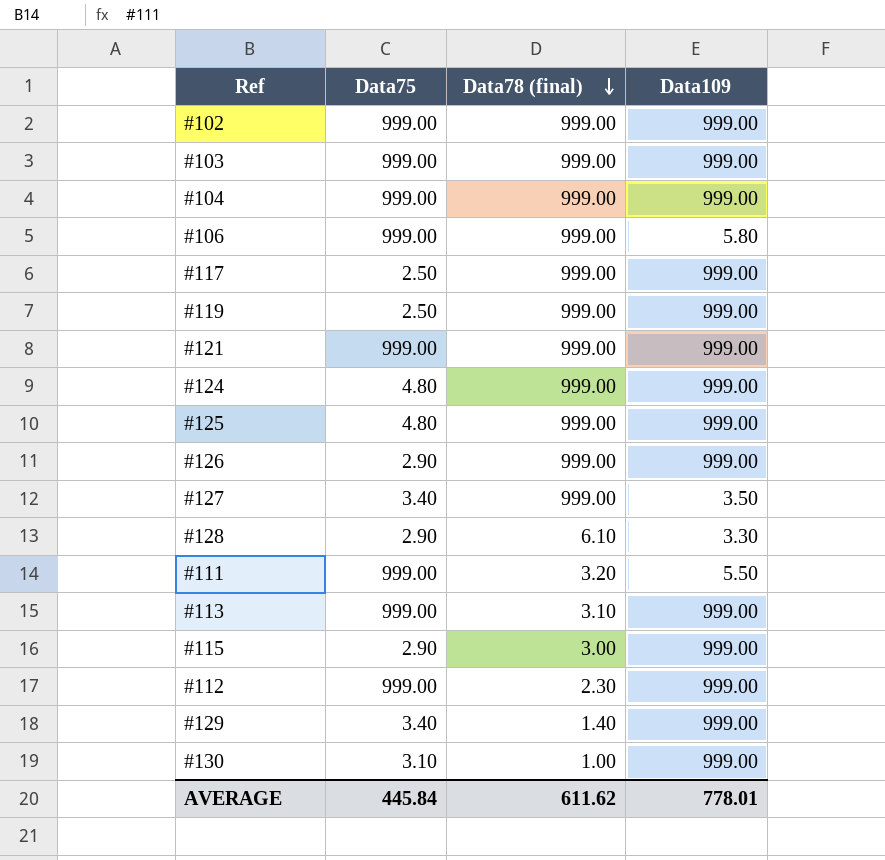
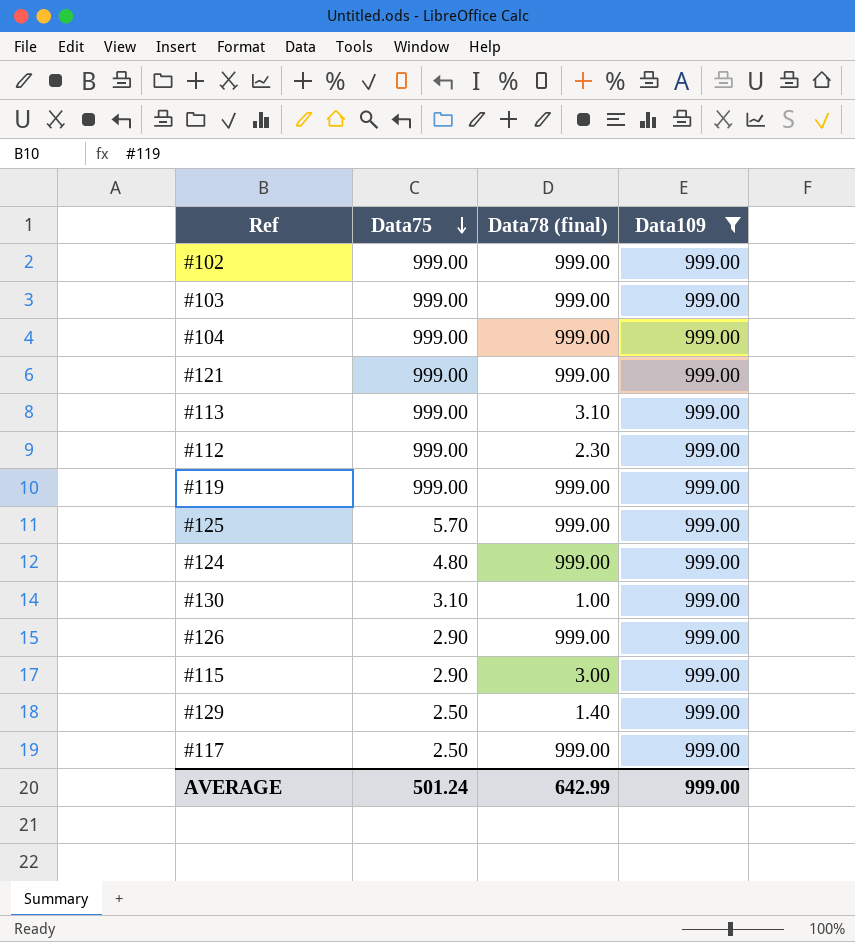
filter: none -> Data109 = 999.00
row order: Data78 (final) descending -> Data75 descending
#119 | Data75: 2.50 -> 999.00
#125 | Data75: 4.80 -> 5.70
#129 | Data75: 3.40 -> 2.50
AVERAGE | Data75: 445.84 -> 501.24
AVERAGE | Data78 (final): 611.62 -> 642.99
AVERAGE | Data109: 778.01 -> 999.00

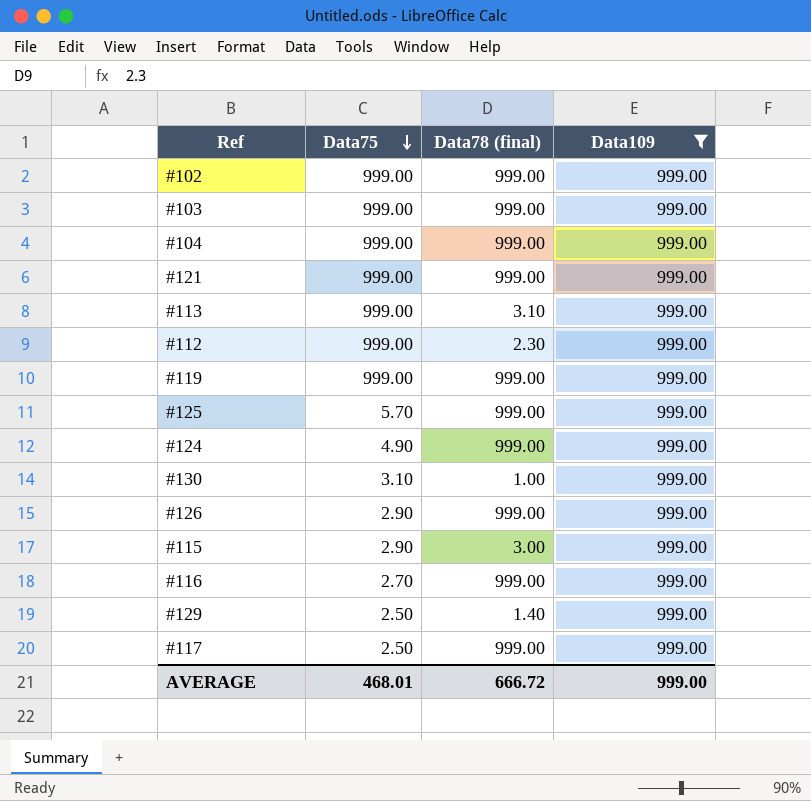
#124 | Data75: 4.80 -> 4.90
row #116: none -> 2.70 | 999.00 | 999.00
AVERAGE | Data75: 501.24 -> 468.01
AVERAGE | Data78 (final): 642.99 -> 666.72

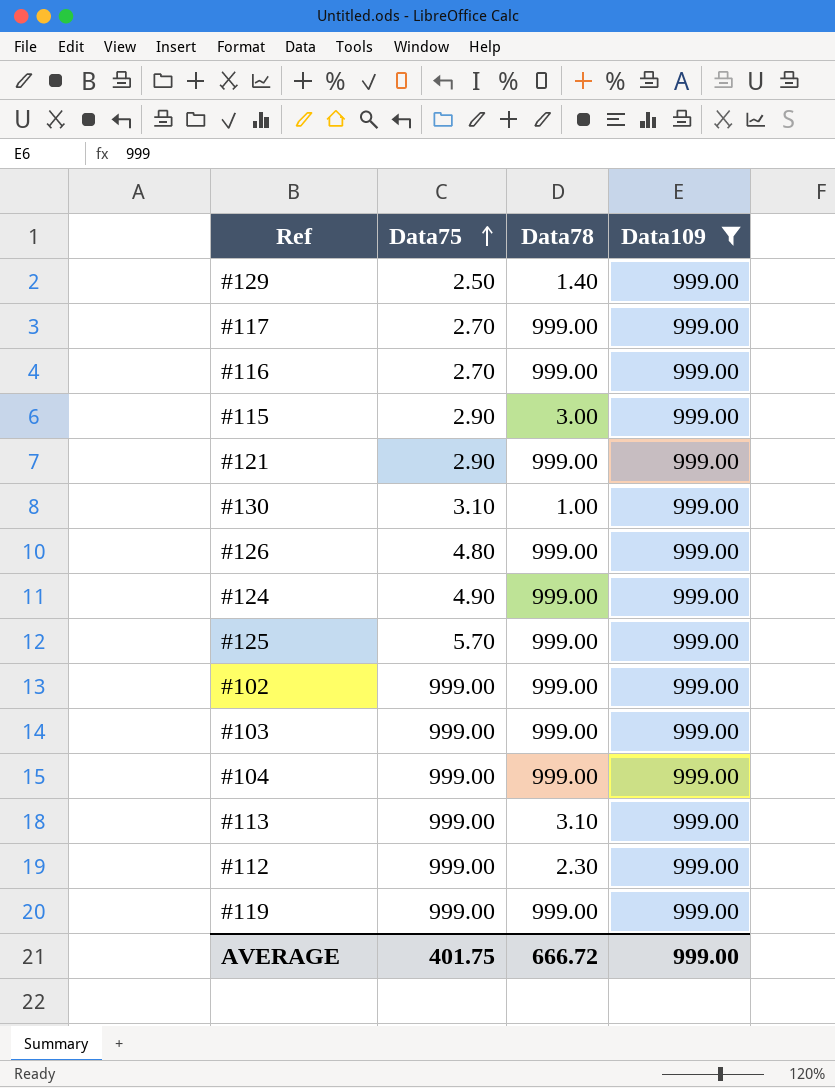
row order: Data75 descending -> Data75 ascending
column name: Data78 (final) -> Data78
#117 | Data75: 2.50 -> 2.70
#121 | Data75: 999.00 -> 2.90
#126 | Data75: 2.90 -> 4.80
AVERAGE | Data75: 468.01 -> 401.75

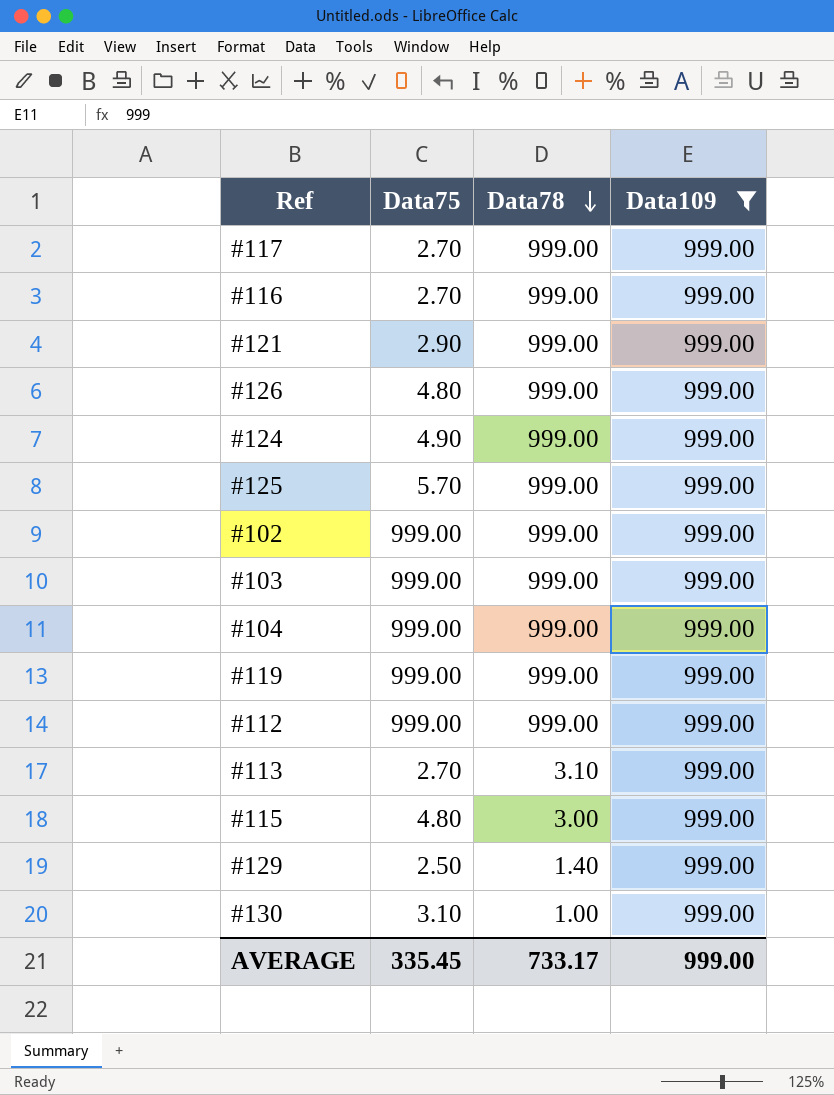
row order: Data75 ascending -> Data78 descending
#112 | Data78: 2.30 -> 999.00
#113 | Data75: 999.00 -> 2.70
#115 | Data75: 2.90 -> 4.80
AVERAGE | Data75: 401.75 -> 335.45
AVERAGE | Data78: 666.72 -> 733.17

